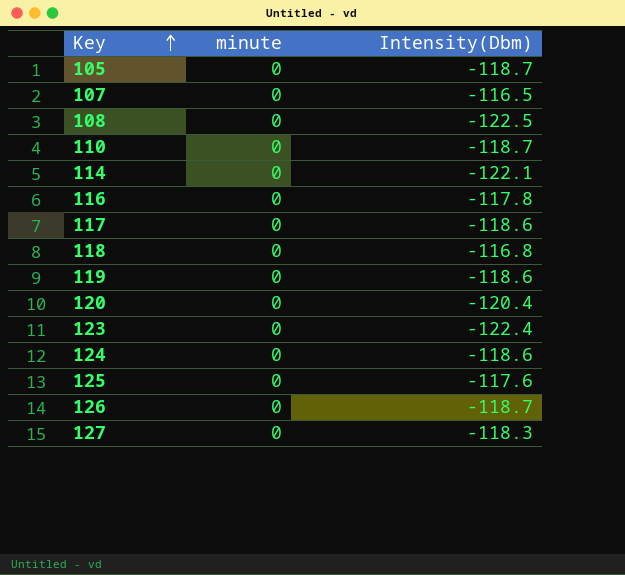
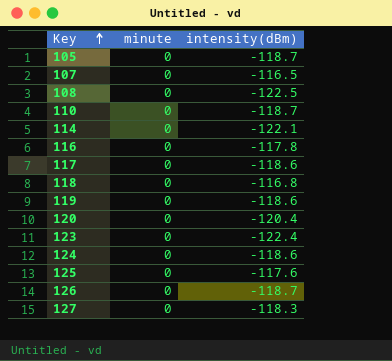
column name: Intensity(Dbm) -> intensity(dBm)

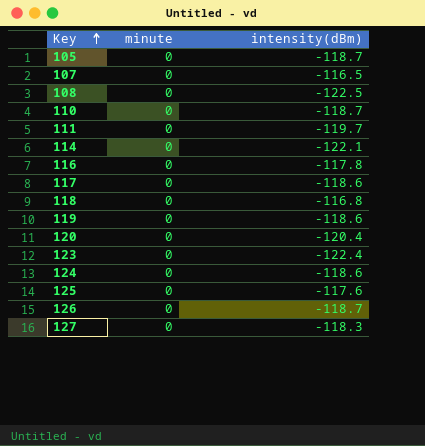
row 111: none -> 0 | -119.7

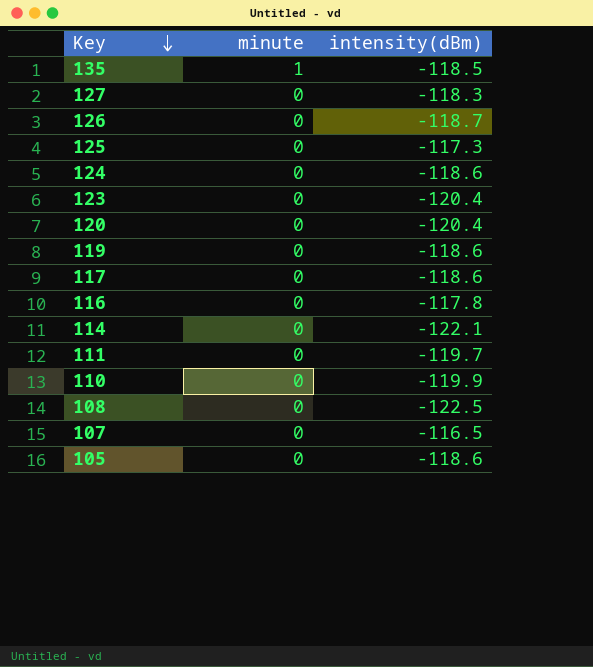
row order: Key ascending -> Key descending
row 118: 0 | -116.8 -> none
row 135: none -> 1 | -118.5
125 | intensity(dBm): -117.6 -> -117.3
123 | intensity(dBm): -122.4 -> -120.4
110 | intensity(dBm): -118.7 -> -119.9
105 | intensity(dBm): -118.7 -> -118.6

